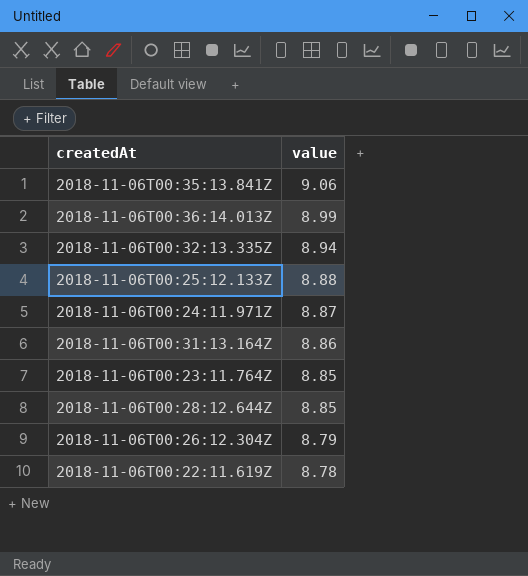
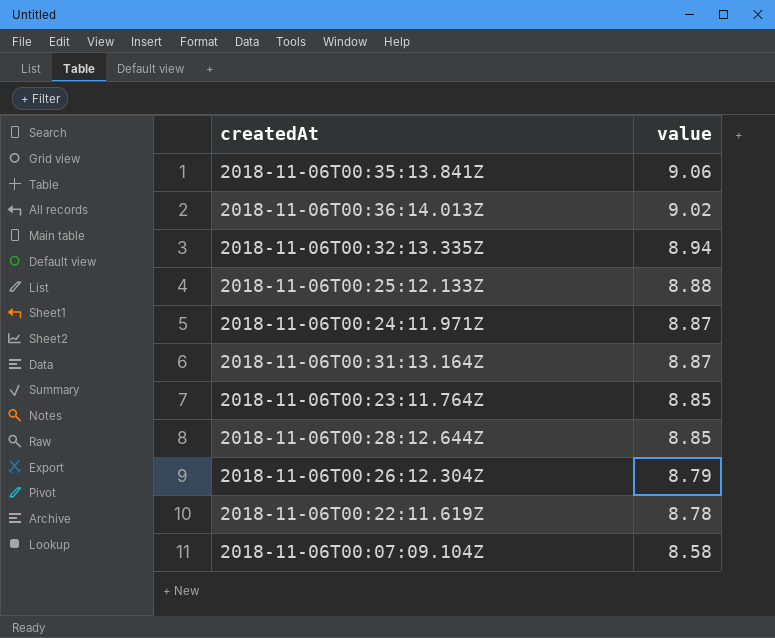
2018-11-06T00:36:14.013Z | value: 8.99 -> 9.02
2018-11-06T00:31:13.164Z | value: 8.86 -> 8.87
row 2018-11-06T00:07:09.104Z: none -> 8.58

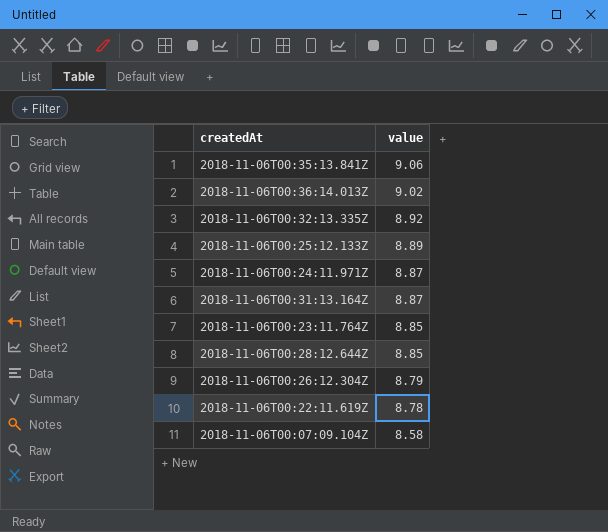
2018-11-06T00:32:13.335Z | value: 8.94 -> 8.92
2018-11-06T00:25:12.133Z | value: 8.88 -> 8.89

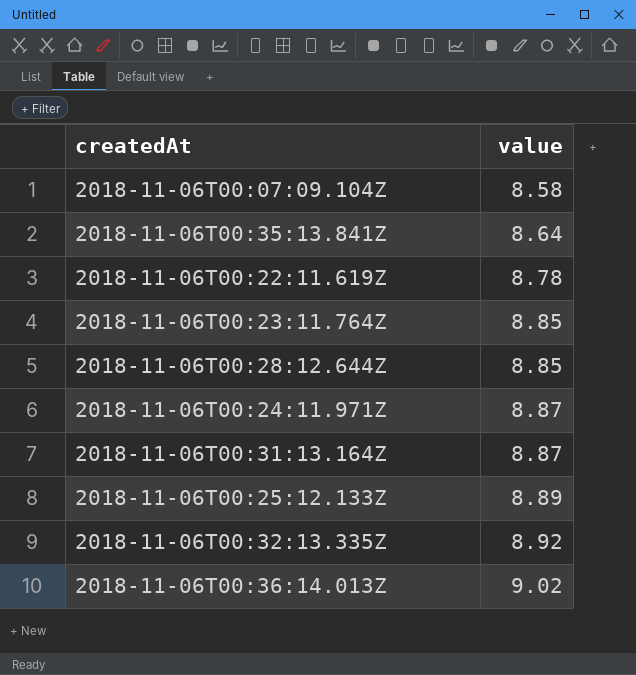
row order: value descending -> value ascending
row 2018-11-06T00:26:12.304Z: 8.79 -> none
2018-11-06T00:35:13.841Z | value: 9.06 -> 8.64

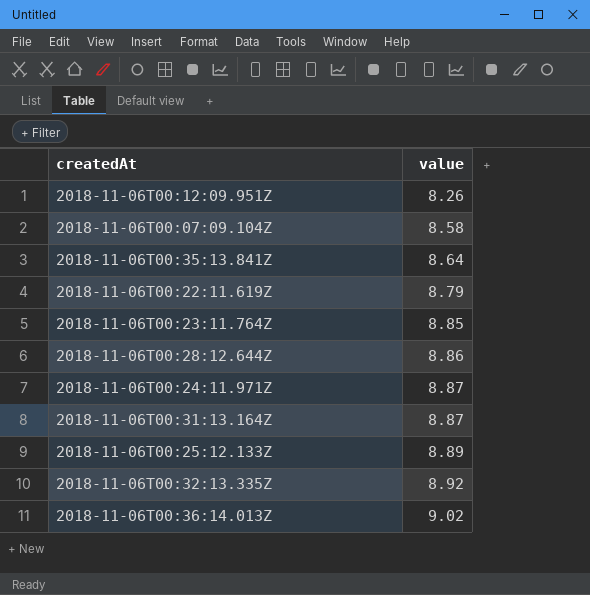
row 2018-11-06T00:12:09.951Z: none -> 8.26
2018-11-06T00:22:11.619Z | value: 8.78 -> 8.79
2018-11-06T00:28:12.644Z | value: 8.85 -> 8.86

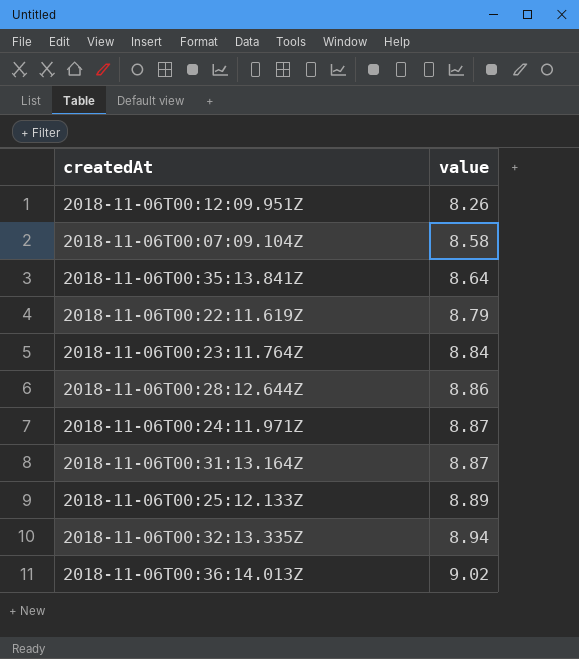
2018-11-06T00:23:11.764Z | value: 8.85 -> 8.84
2018-11-06T00:32:13.335Z | value: 8.92 -> 8.94

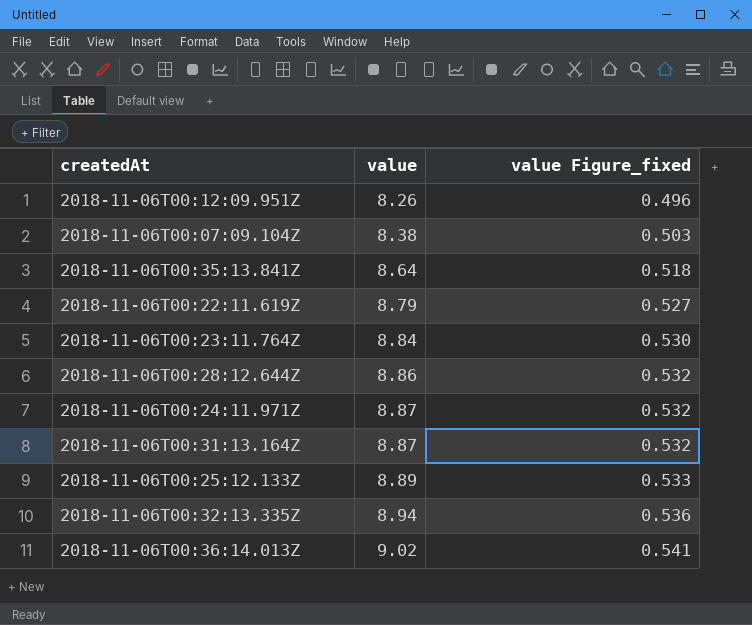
column value Figure_fixed | formula: none -> [value] * 0.06
2018-11-06T00:07:09.104Z | value: 8.58 -> 8.38

